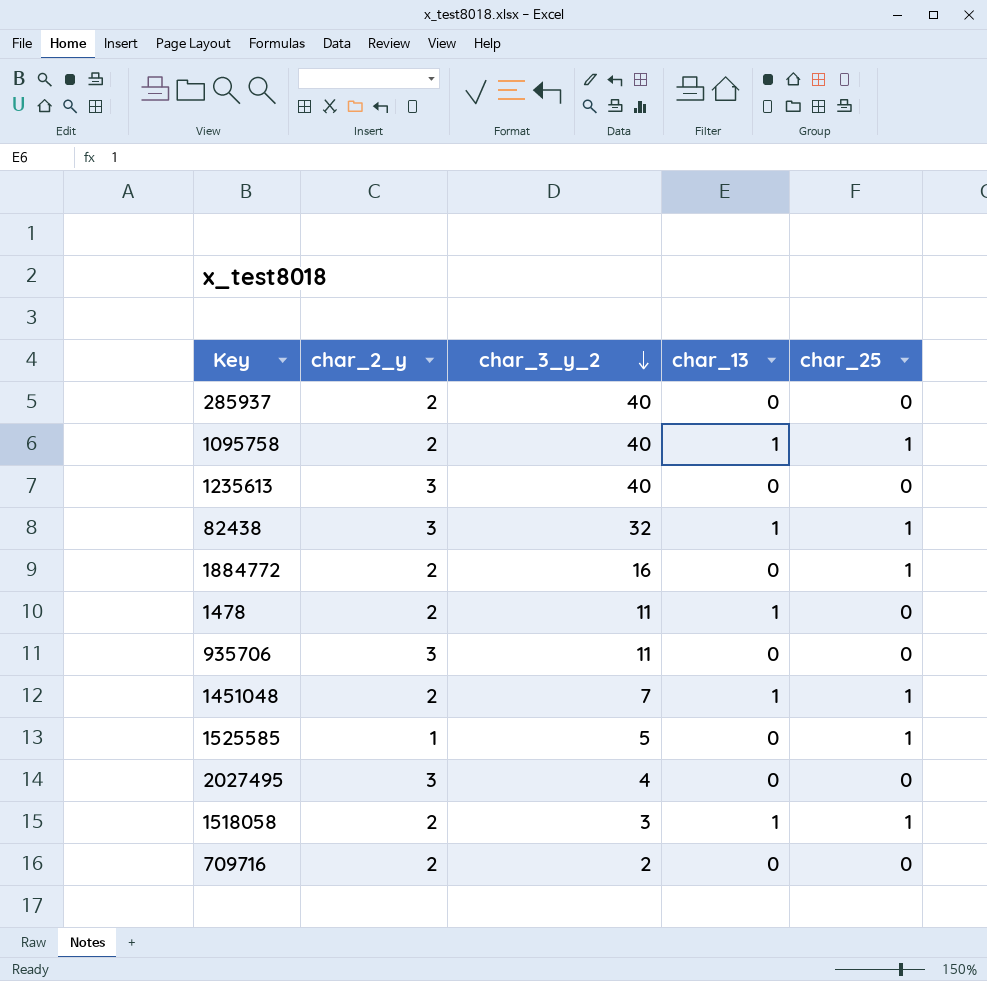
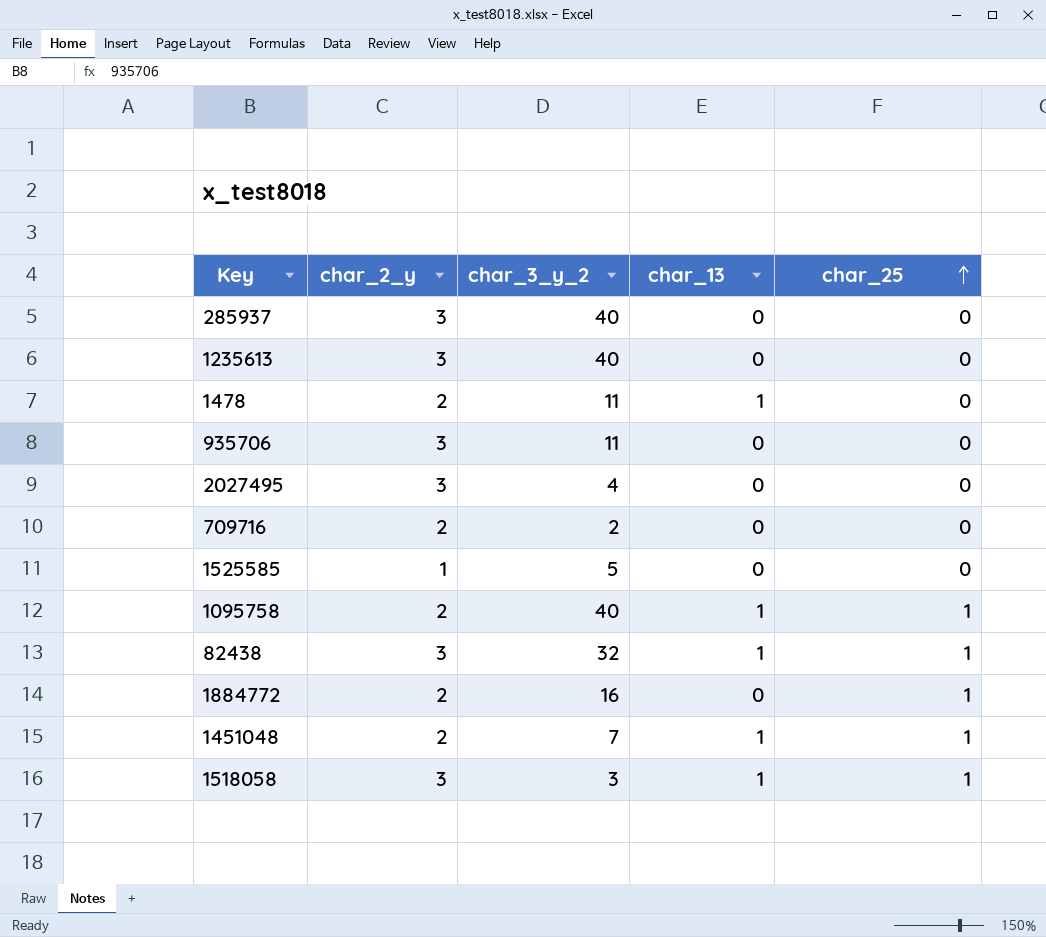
row order: char_3_y_2 descending -> char_25 ascending
285937 | char_2_y: 2 -> 3
1525585 | char_25: 1 -> 0
1518058 | char_2_y: 2 -> 3

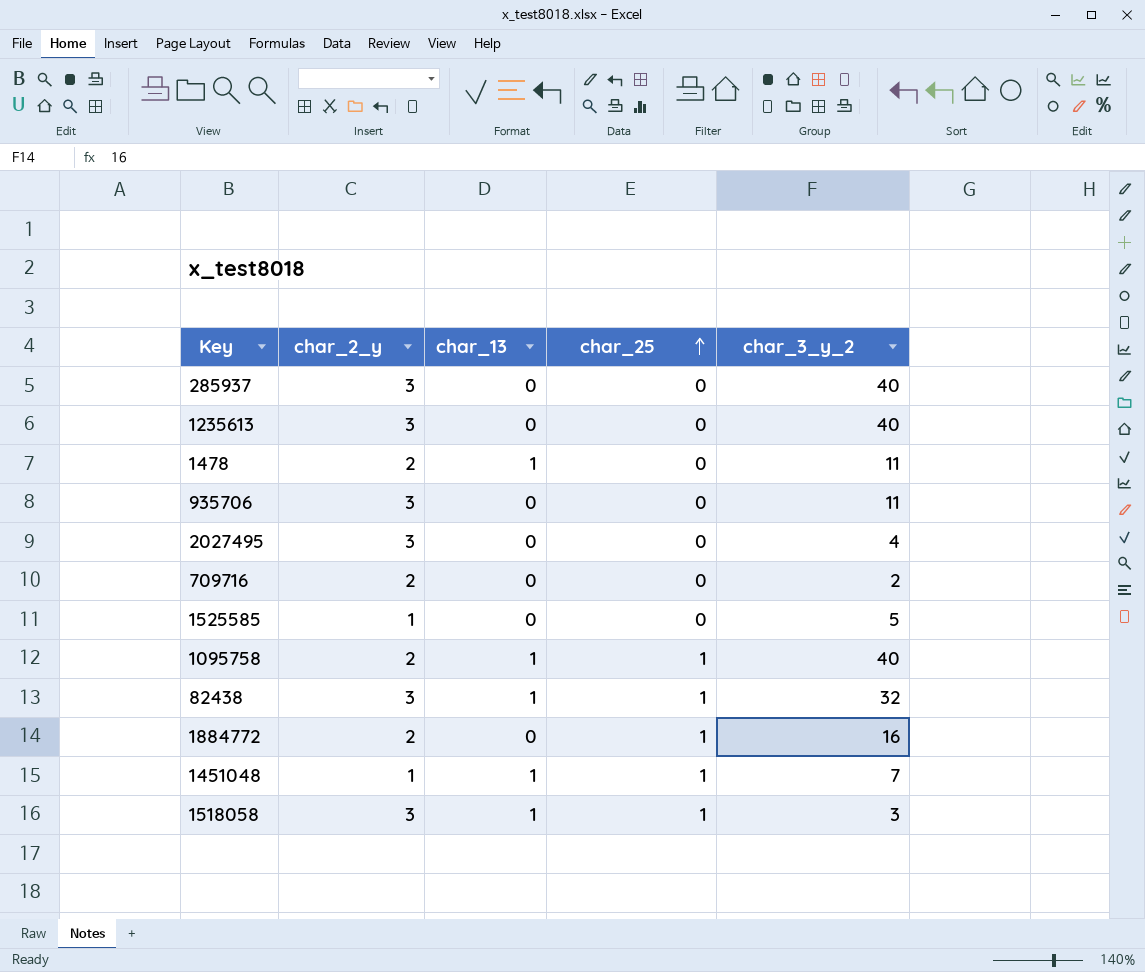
column char_3_y_2 | position: 3 -> 5
1451048 | char_2_y: 2 -> 1

